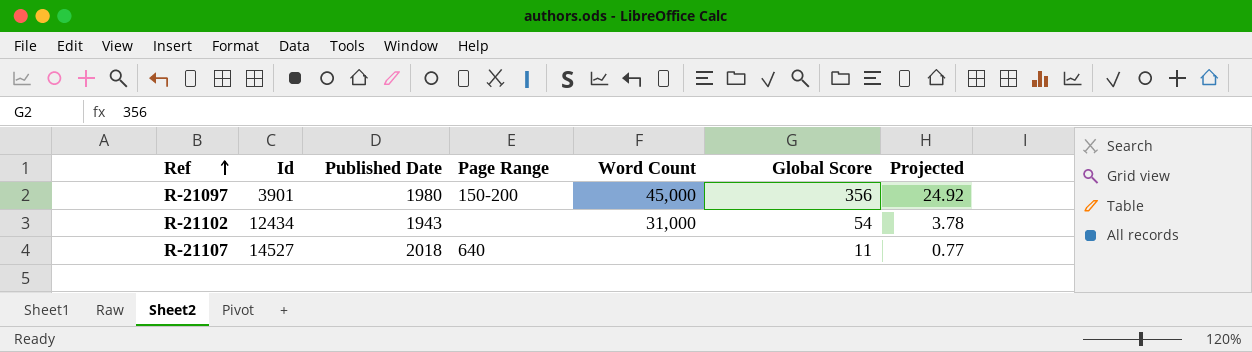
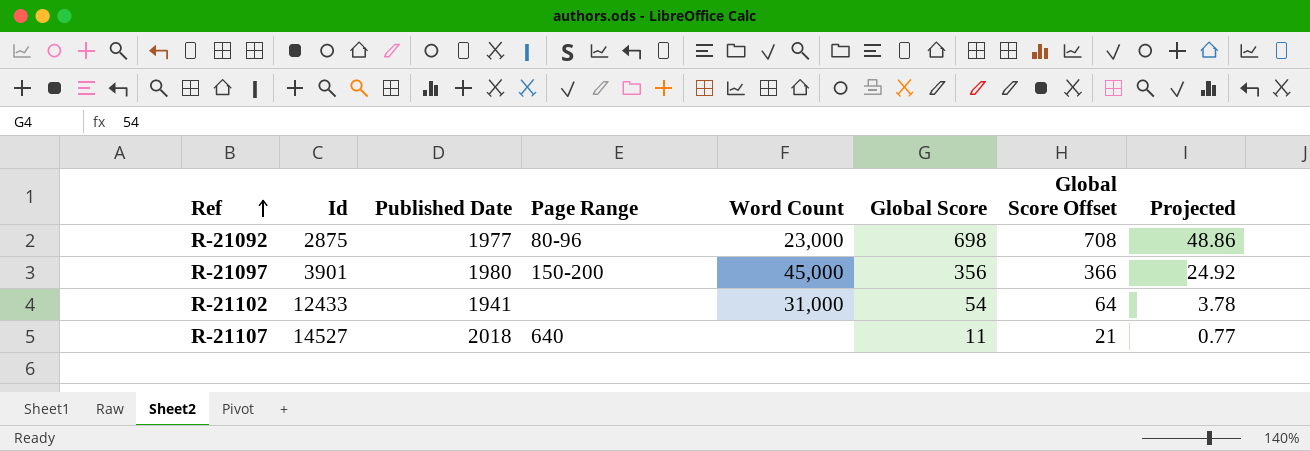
column Global Score Offset | formula: none -> [Global Score] + 10
row R-21092: none -> 2875 | 1977 | 80-96 | 23,000 | 698 | 708 | 48.86
R-21102 | Id: 12434 -> 12433
R-21102 | Published Date: 1943 -> 1941

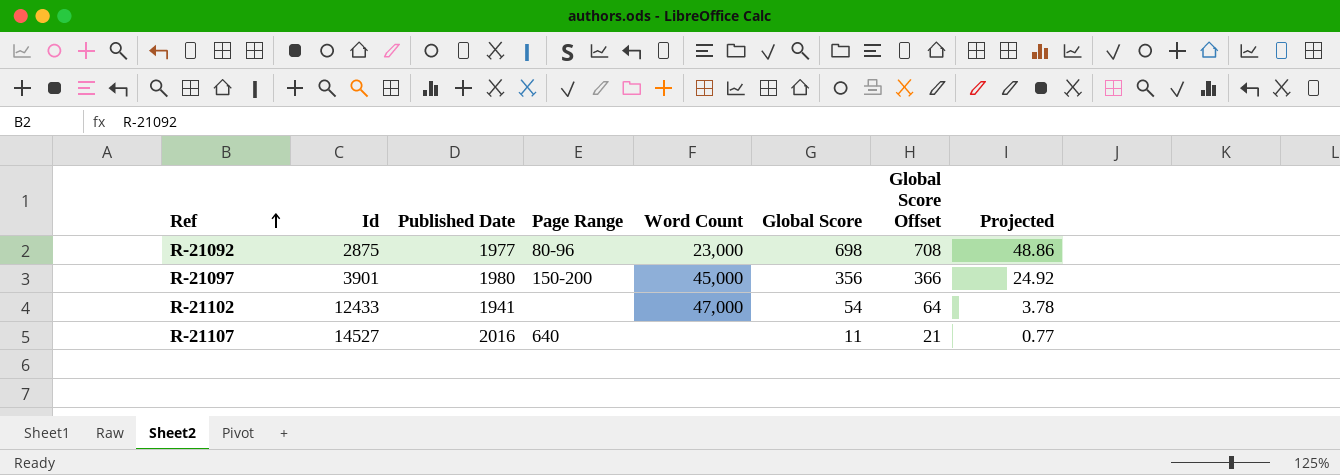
R-21102 | Word Count: 31,000 -> 47,000
R-21107 | Published Date: 2018 -> 2016

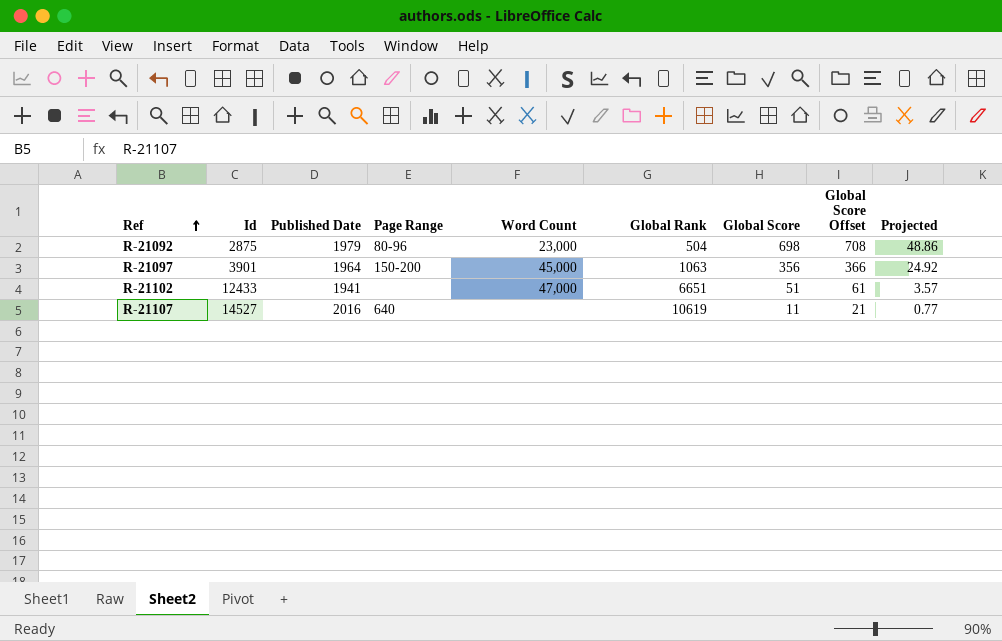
column Global Rank | position: none -> 6
R-21092 | Published Date: 1977 -> 1979
R-21097 | Published Date: 1980 -> 1964
R-21102 | Global Score: 54 -> 51
R-21102 | Global Score Offset: 64 -> 61
R-21102 | Projected: 3.78 -> 3.57

